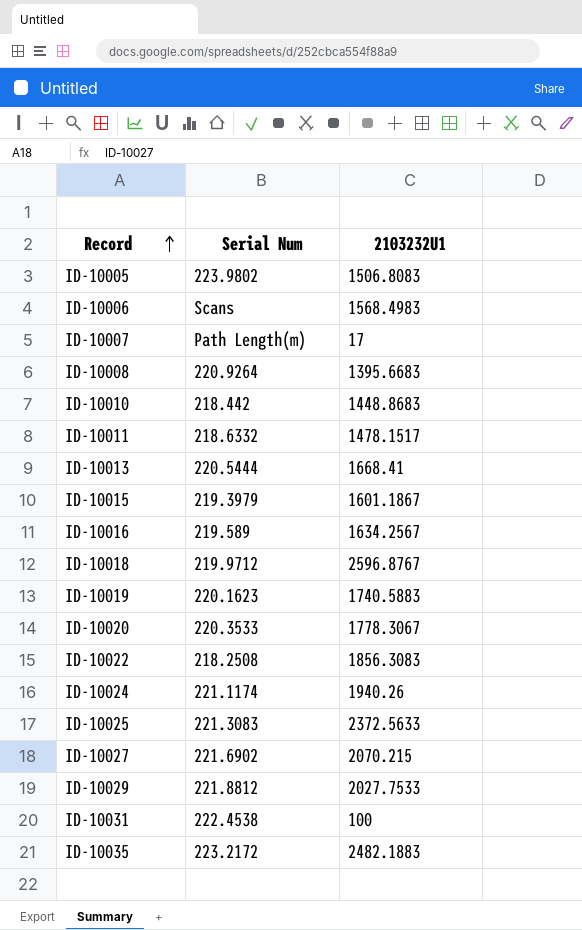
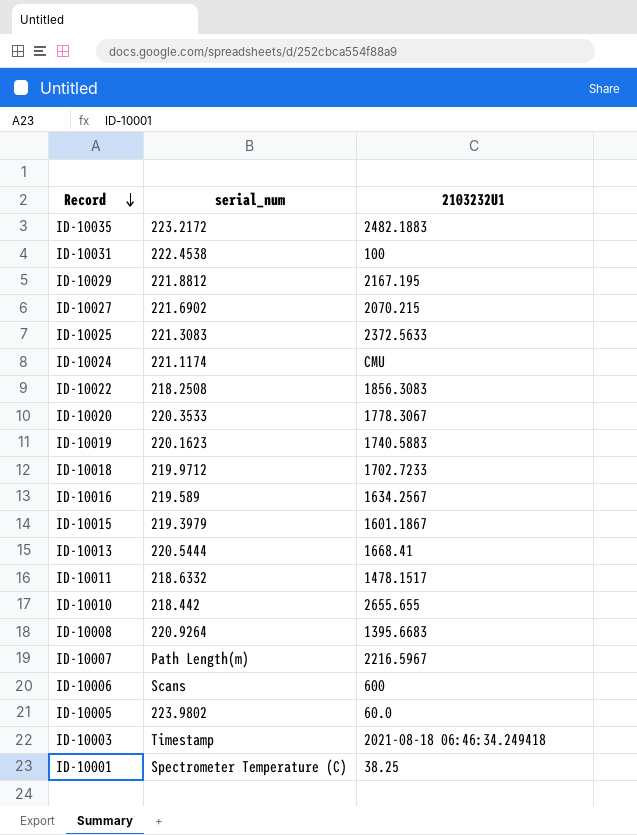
row order: Record ascending -> Record descending
column name: Serial Num -> serial_num
ID-10029 | 2103232U1: 2027.7533 -> 2167.195
ID-10024 | 2103232U1: 1940.26 -> CMU
ID-10018 | 2103232U1: 2596.8767 -> 1702.7233
ID-10010 | 2103232U1: 1448.8683 -> 2655.655
ID-10007 | 2103232U1: 17 -> 2216.5967
ID-10006 | 2103232U1: 1568.4983 -> 600
ID-10005 | 2103232U1: 1506.8083 -> 60.0
row ID-10003: none -> Timestamp | 2021-08-18 06:46:34.249418
row ID-10001: none -> Spectrometer Temperature (C) | 38.25

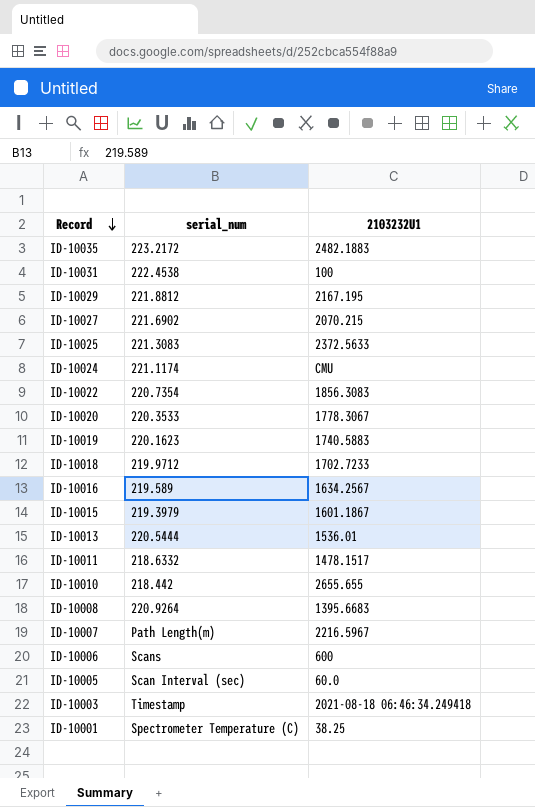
ID-10022 | serial_num: 218.2508 -> 220.7354
ID-10013 | 2103232U1: 1668.41 -> 1536.01
ID-10005 | serial_num: 223.9802 -> Scan Interval (sec)

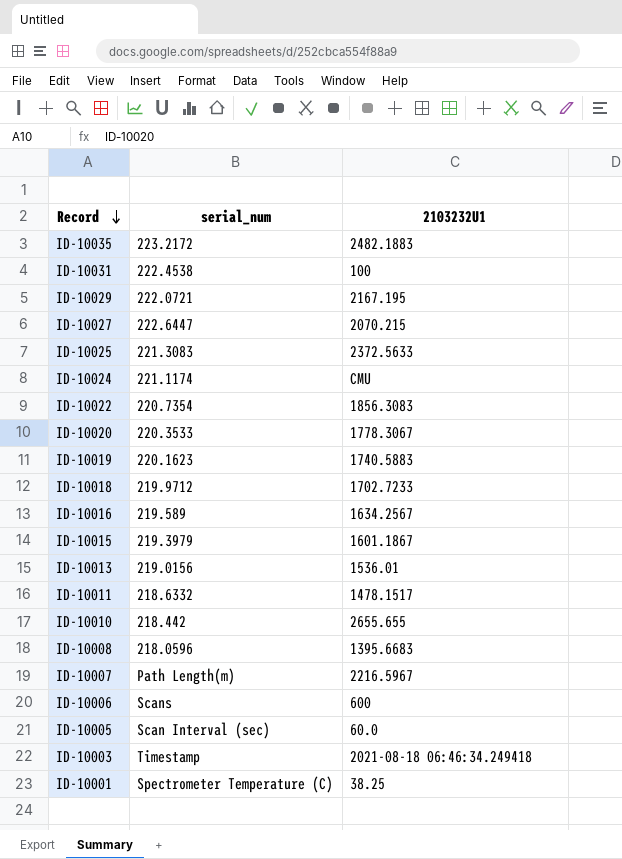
ID-10029 | serial_num: 221.8812 -> 222.0721
ID-10027 | serial_num: 221.6902 -> 222.6447
ID-10013 | serial_num: 220.5444 -> 219.0156
ID-10008 | serial_num: 220.9264 -> 218.0596

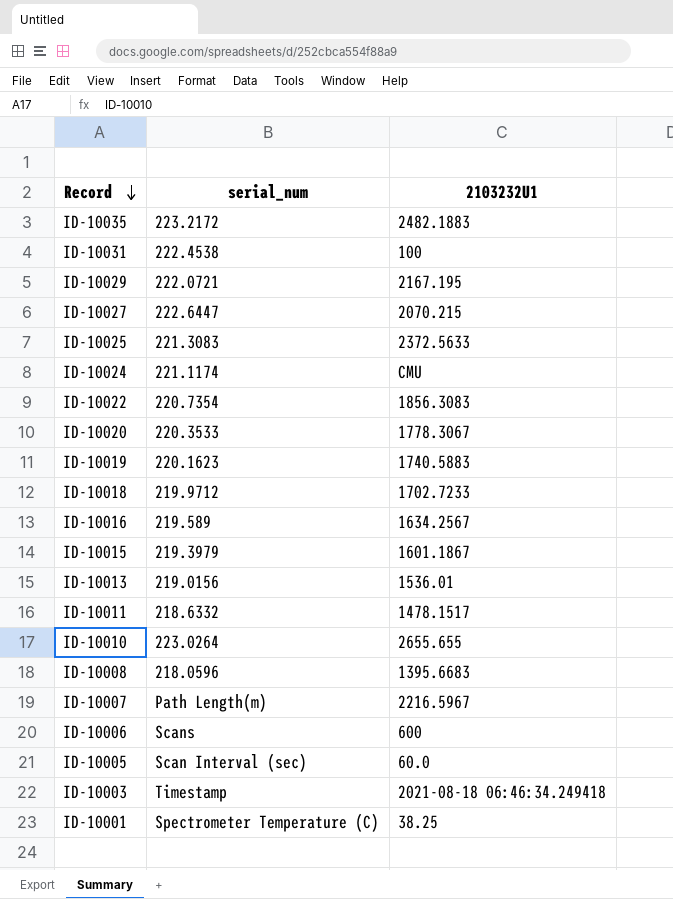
ID-10010 | serial_num: 218.442 -> 223.0264

